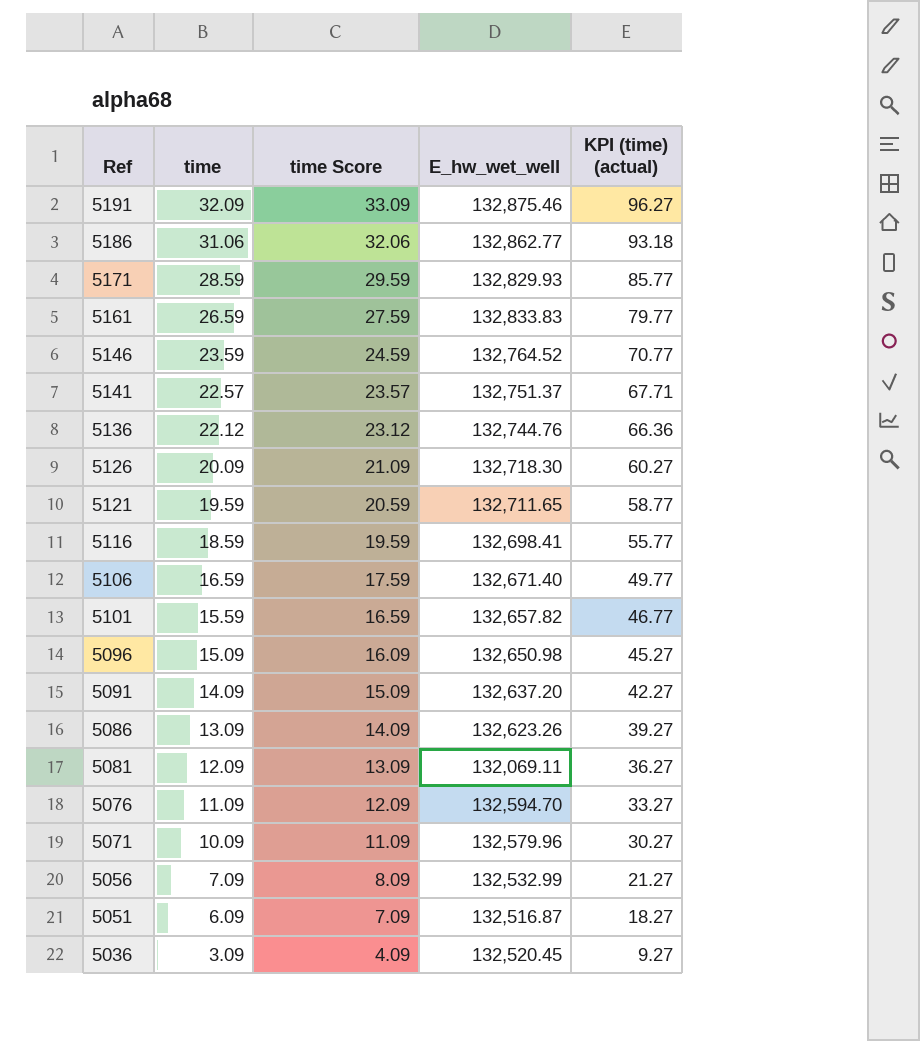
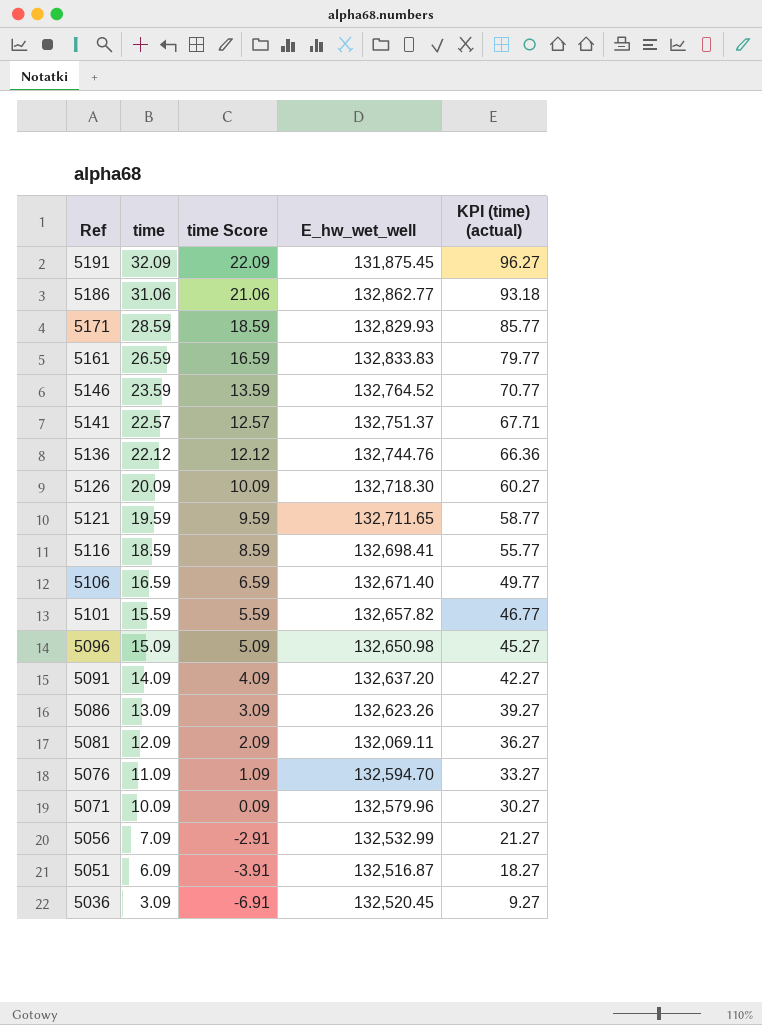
column time Score | formula: [time] + 1 -> [time] - 10
5191 | E_hw_wet_well: 132,875.46 -> 131,875.45

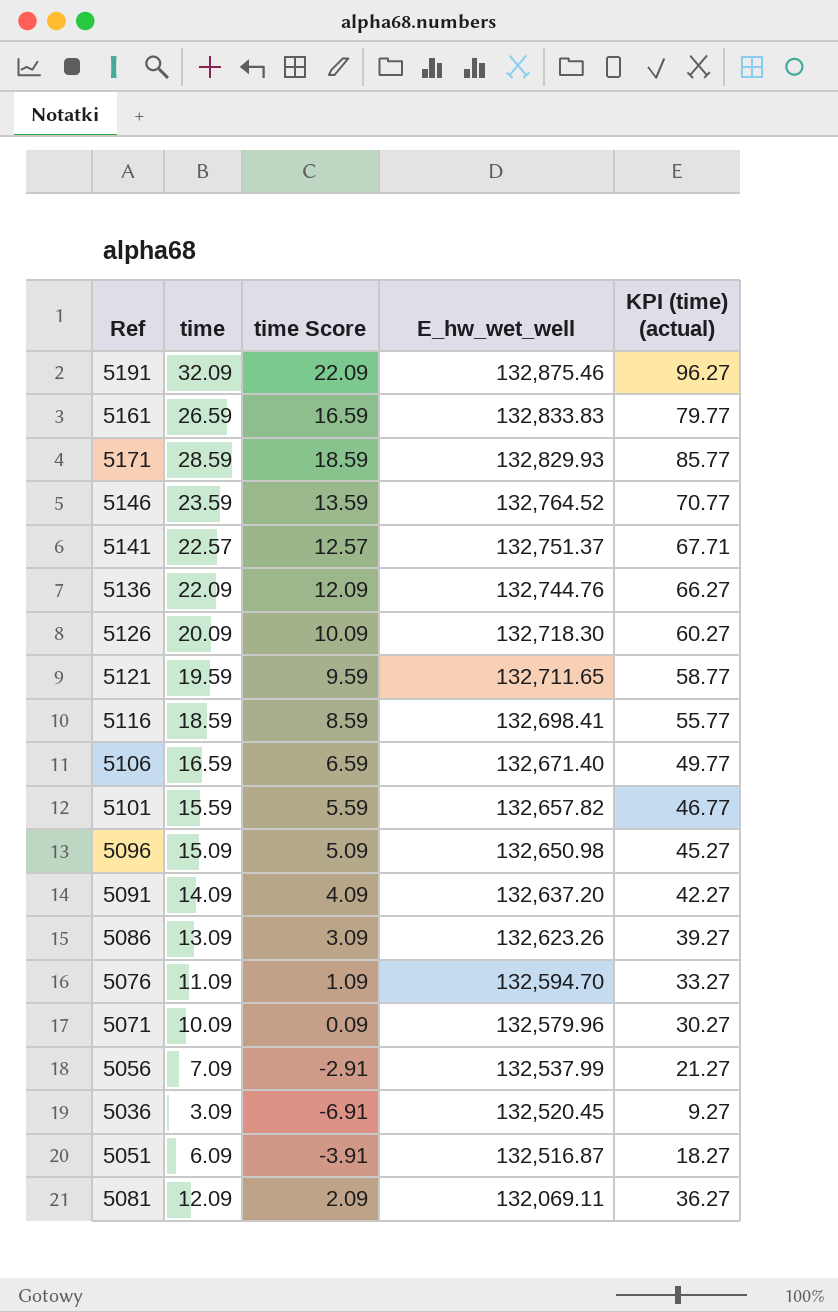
row order: Ref descending -> E_hw_wet_well descending
row 5186: 31.06 | 21.06 | 132,862.77 | 93.18 -> none
5191 | E_hw_wet_well: 131,875.45 -> 132,875.46
5136 | time: 22.12 -> 22.09
5136 | time Score: 12.12 -> 12.09
5136 | KPI (time) (actual): 66.36 -> 66.27
5056 | E_hw_wet_well: 132,532.99 -> 132,537.99

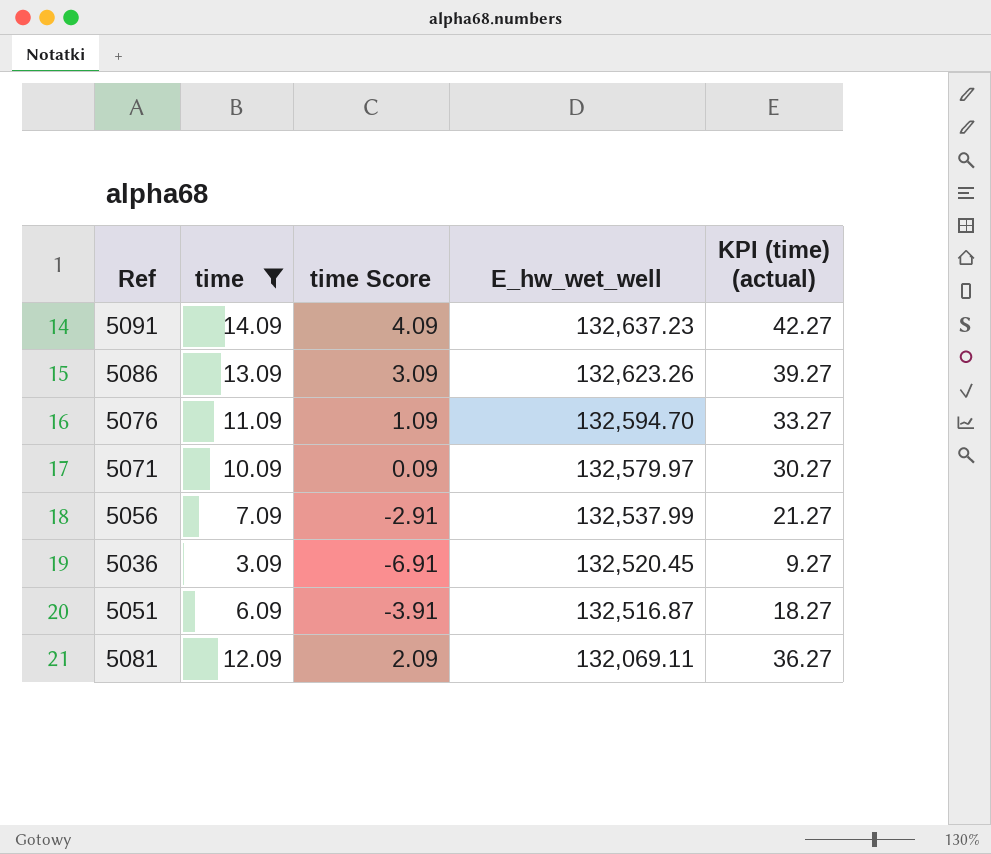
filter: none -> time <= 14.09
5091 | E_hw_wet_well: 132,637.20 -> 132,637.23
5071 | E_hw_wet_well: 132,579.96 -> 132,579.97

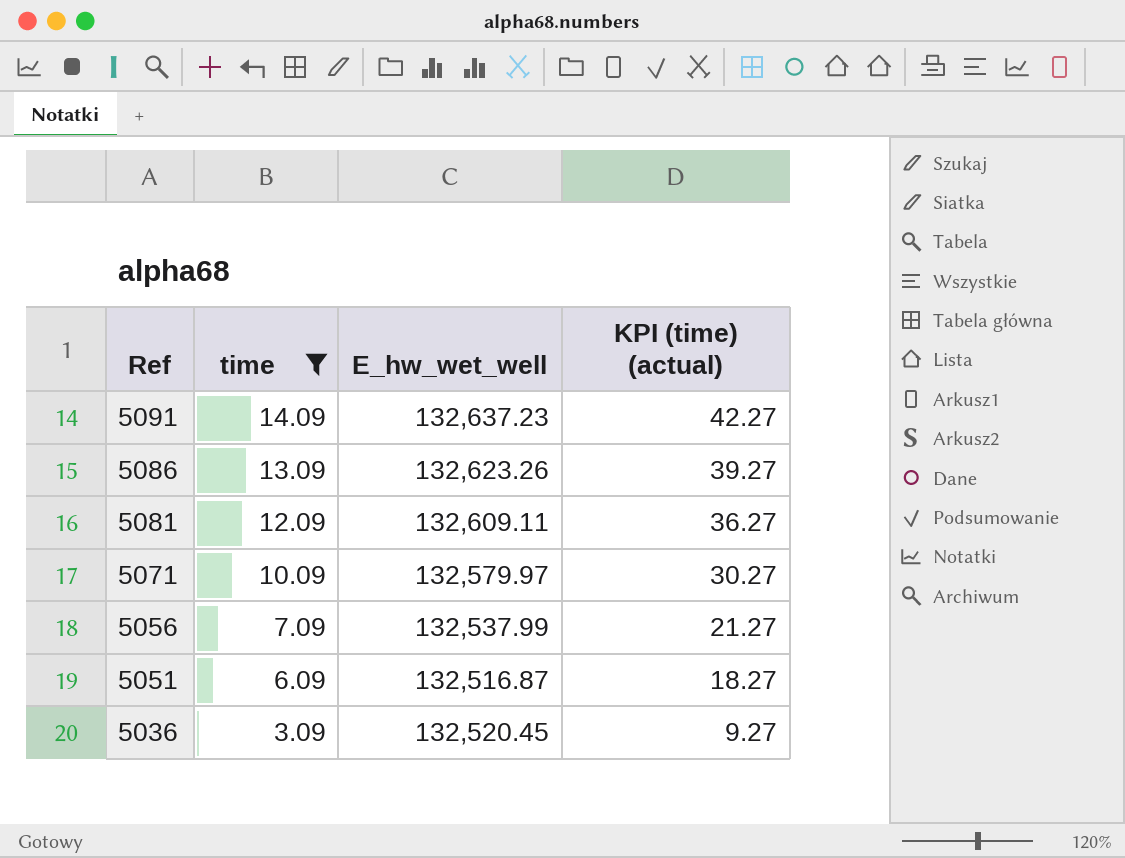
row order: E_hw_wet_well descending -> Ref descending
column time Score | formula: [time] - 10 -> none
row 5076: 11.09 | 1.09 | 132,594.70 | 33.27 -> none
5081 | E_hw_wet_well: 132,069.11 -> 132,609.11

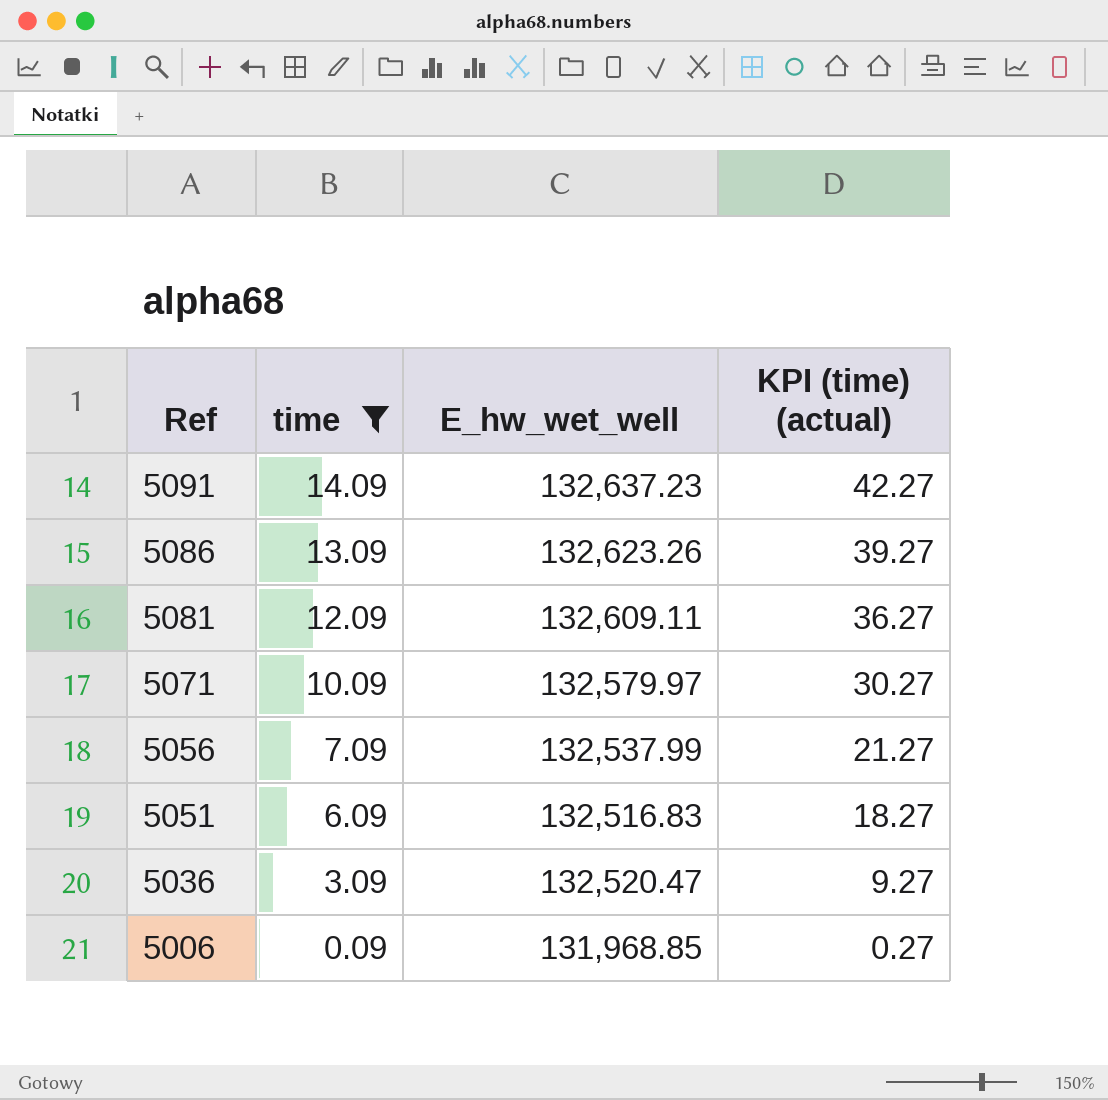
5051 | E_hw_wet_well: 132,516.87 -> 132,516.83
5036 | E_hw_wet_well: 132,520.45 -> 132,520.47
row 5006: none -> 0.09 | 131,968.85 | 0.27

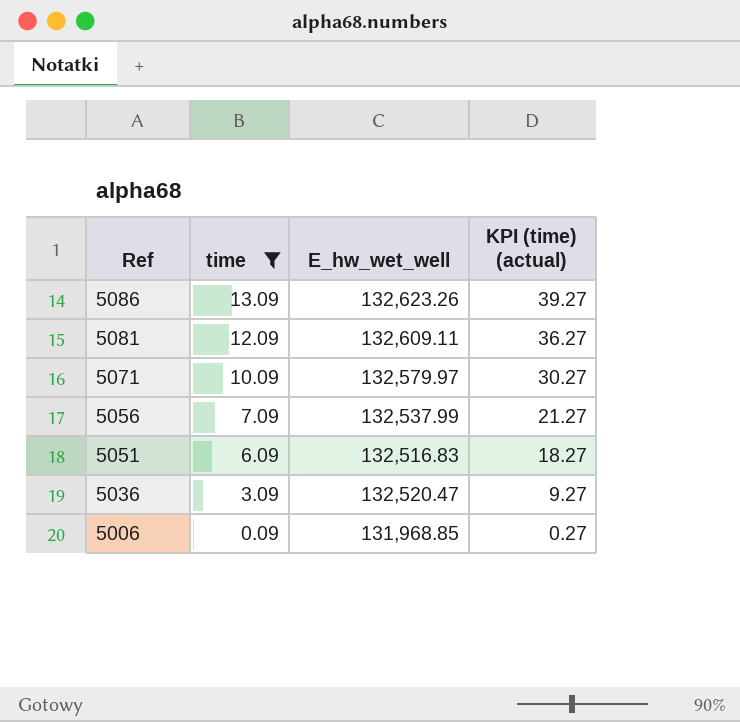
row 5091: 14.09 | 132,637.23 | 42.27 -> none

